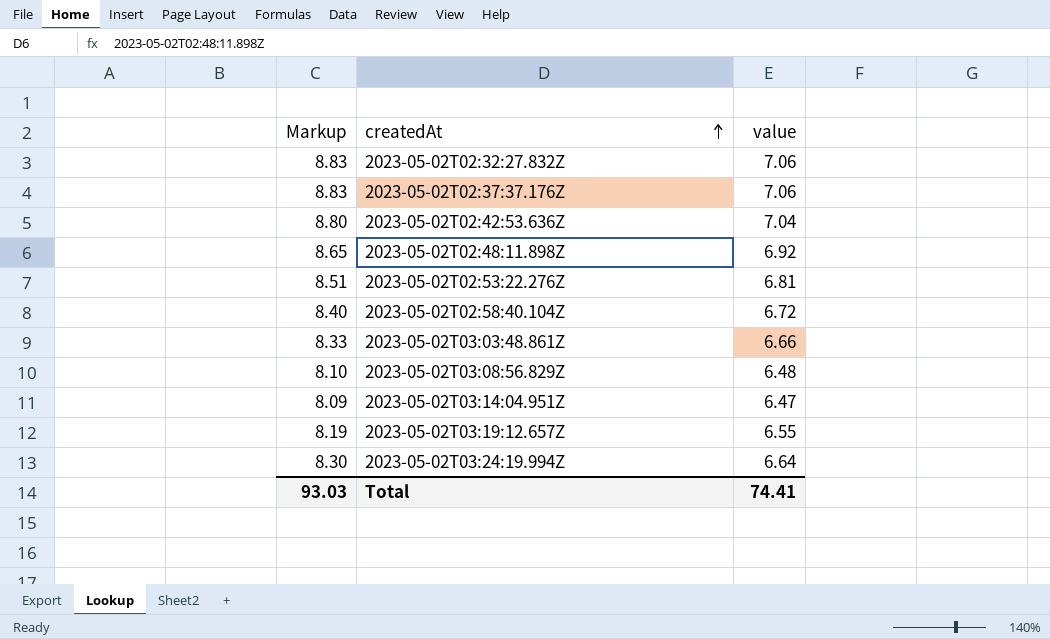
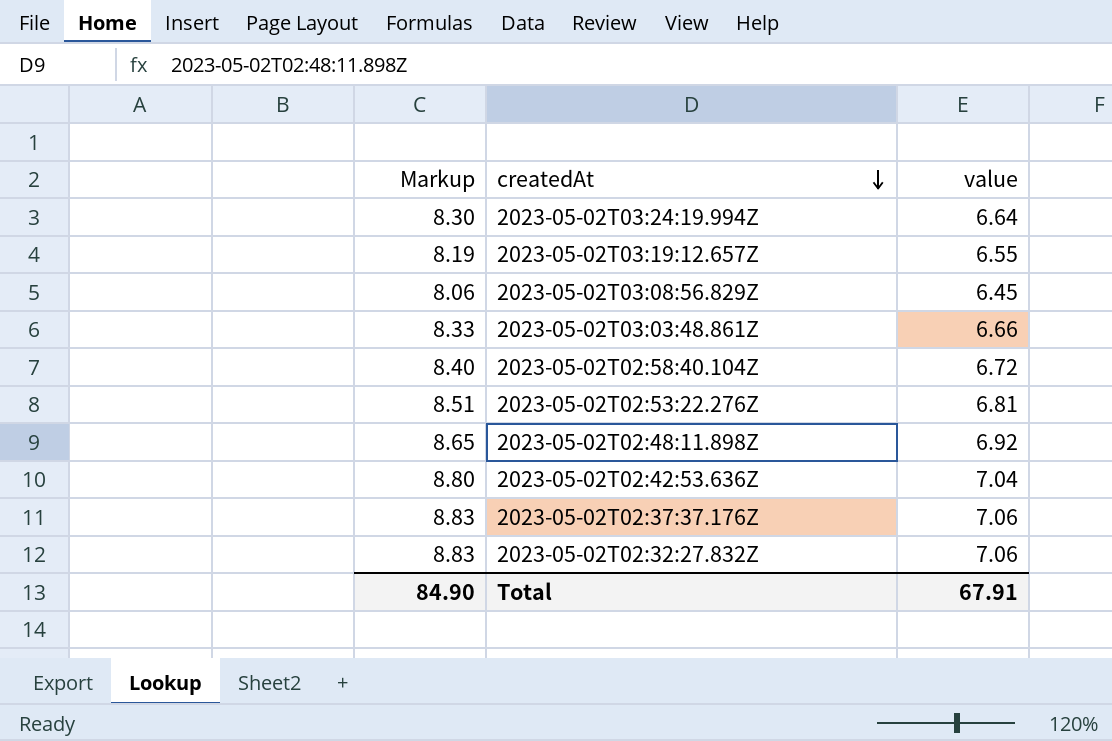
row order: createdAt ascending -> createdAt descending
row 2023-05-02T03:14:04.951Z: 8.09 | 6.47 -> none
2023-05-02T03:08:56.829Z | Markup: 8.10 -> 8.06
2023-05-02T03:08:56.829Z | value: 6.48 -> 6.45
Total | Markup: 93.03 -> 84.90
Total | value: 74.41 -> 67.91

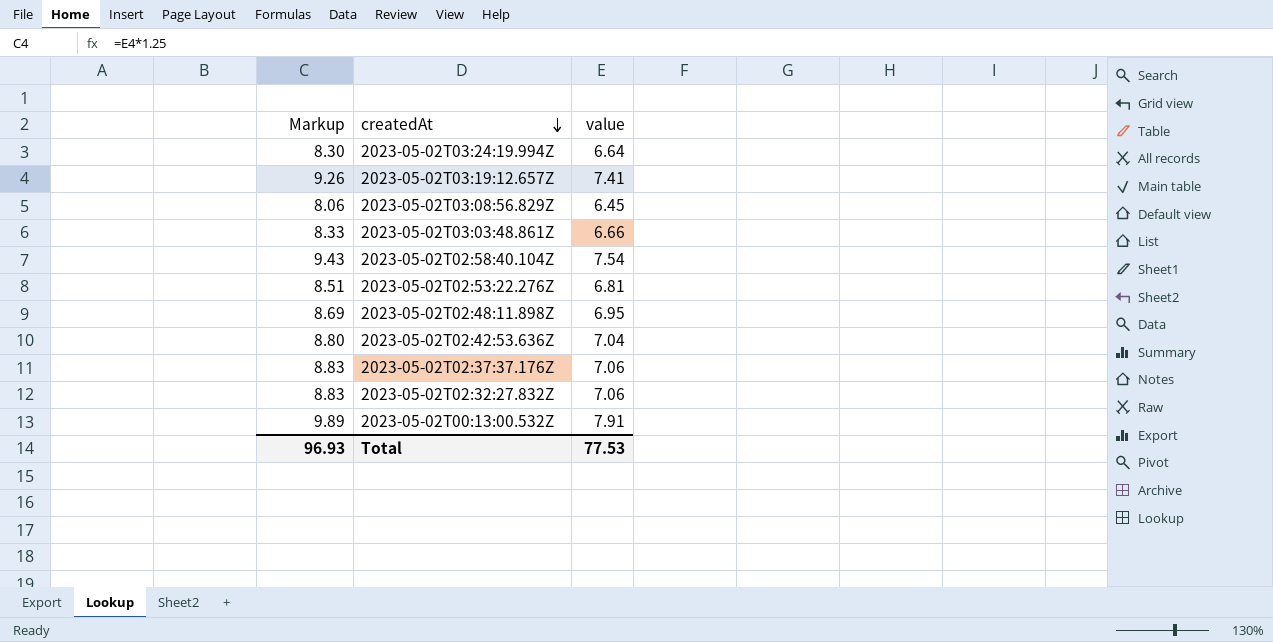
2023-05-02T03:19:12.657Z | Markup: 8.19 -> 9.26
2023-05-02T03:19:12.657Z | value: 6.55 -> 7.41
2023-05-02T02:58:40.104Z | Markup: 8.40 -> 9.43
2023-05-02T02:58:40.104Z | value: 6.72 -> 7.54
2023-05-02T02:48:11.898Z | Markup: 8.65 -> 8.69
2023-05-02T02:48:11.898Z | value: 6.92 -> 6.95
row 2023-05-02T00:13:00.532Z: none -> 9.89 | 7.91
Total | Markup: 84.90 -> 96.93
Total | value: 67.91 -> 77.53

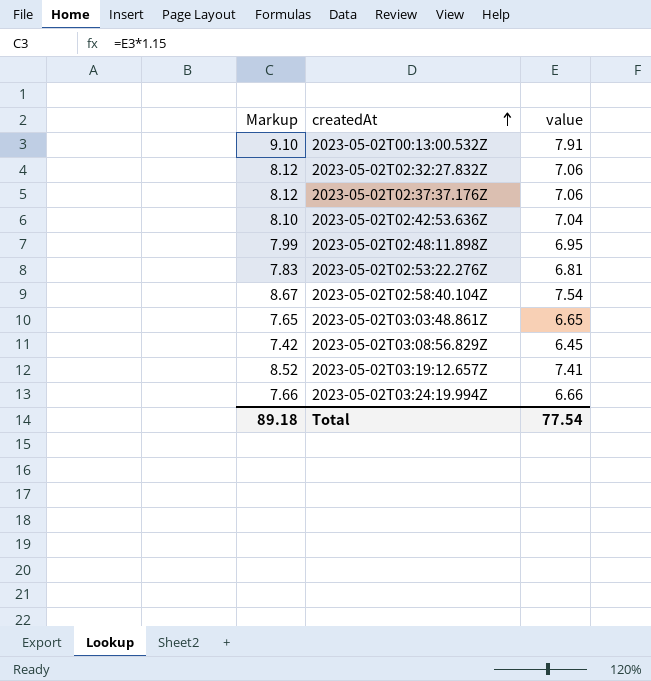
row order: createdAt descending -> createdAt ascending
column Markup | formula: [value] * 1.25 -> [value] * 1.15
2023-05-02T03:03:48.861Z | value: 6.66 -> 6.65
2023-05-02T03:24:19.994Z | value: 6.64 -> 6.66
Total | Markup: 96.93 -> 89.18
Total | value: 77.53 -> 77.54

